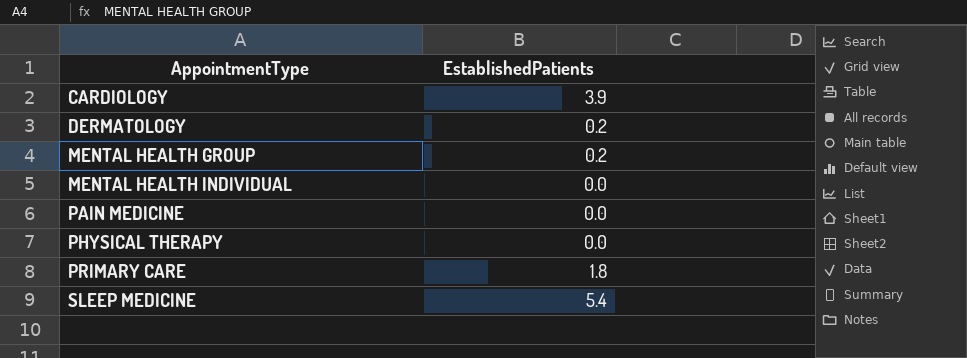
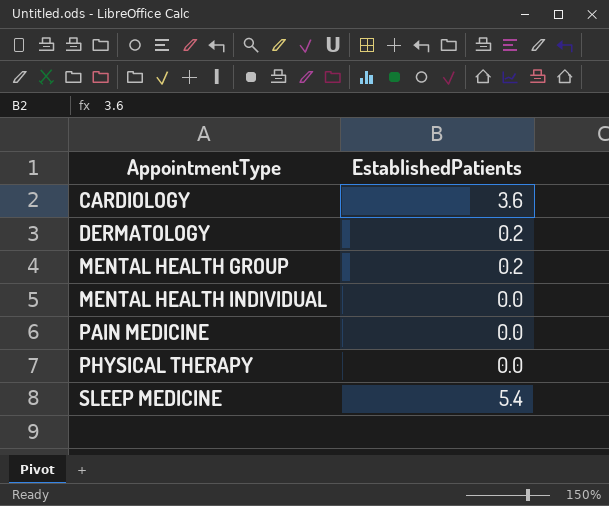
row PRIMARY CARE: 1.8 -> none
CARDIOLOGY | EstablishedPatients: 3.9 -> 3.6

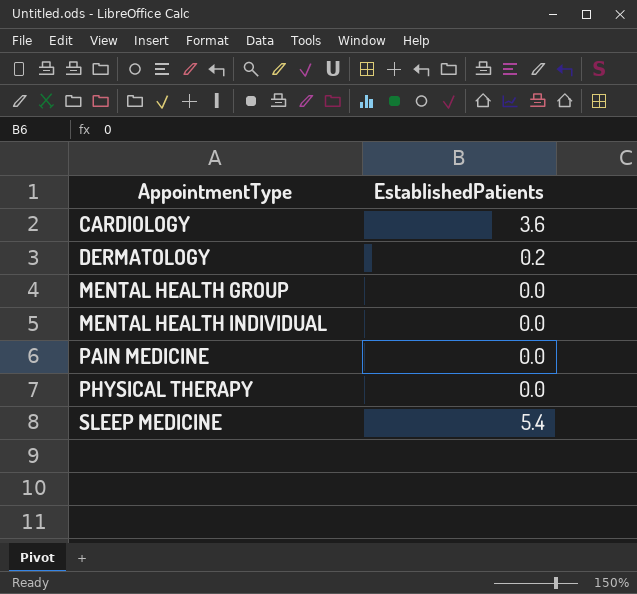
MENTAL HEALTH GROUP | EstablishedPatients: 0.2 -> 0.0

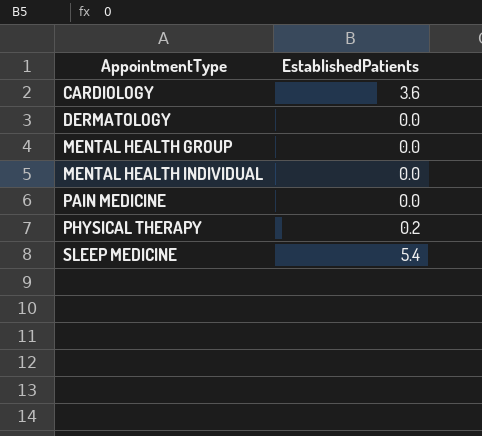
DERMATOLOGY | EstablishedPatients: 0.2 -> 0.0
PHYSICAL THERAPY | EstablishedPatients: 0.0 -> 0.2

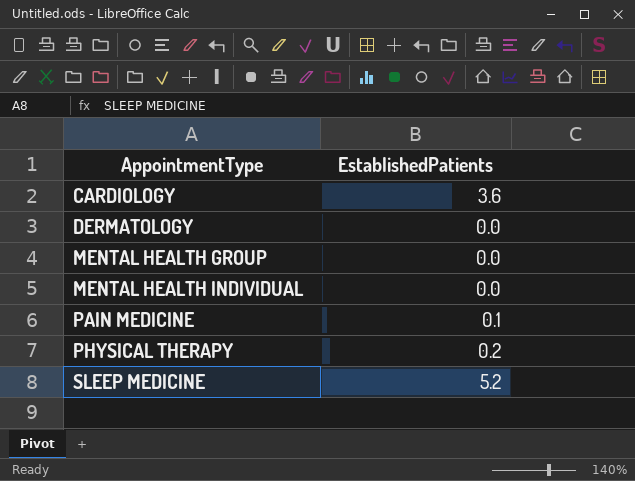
PAIN MEDICINE | EstablishedPatients: 0.0 -> 0.1
SLEEP MEDICINE | EstablishedPatients: 5.4 -> 5.2

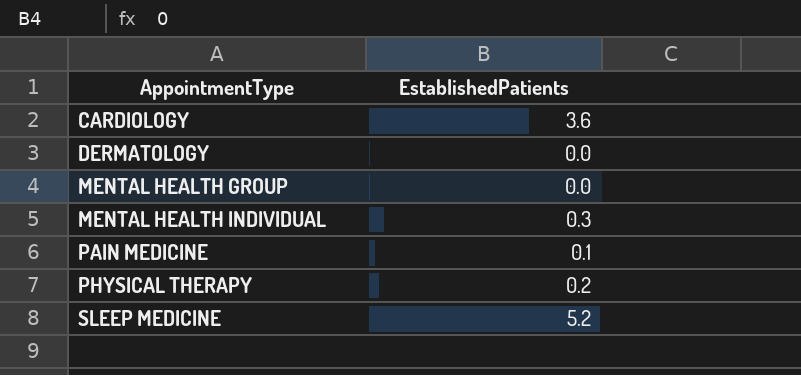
MENTAL HEALTH INDIVIDUAL | EstablishedPatients: 0.0 -> 0.3

